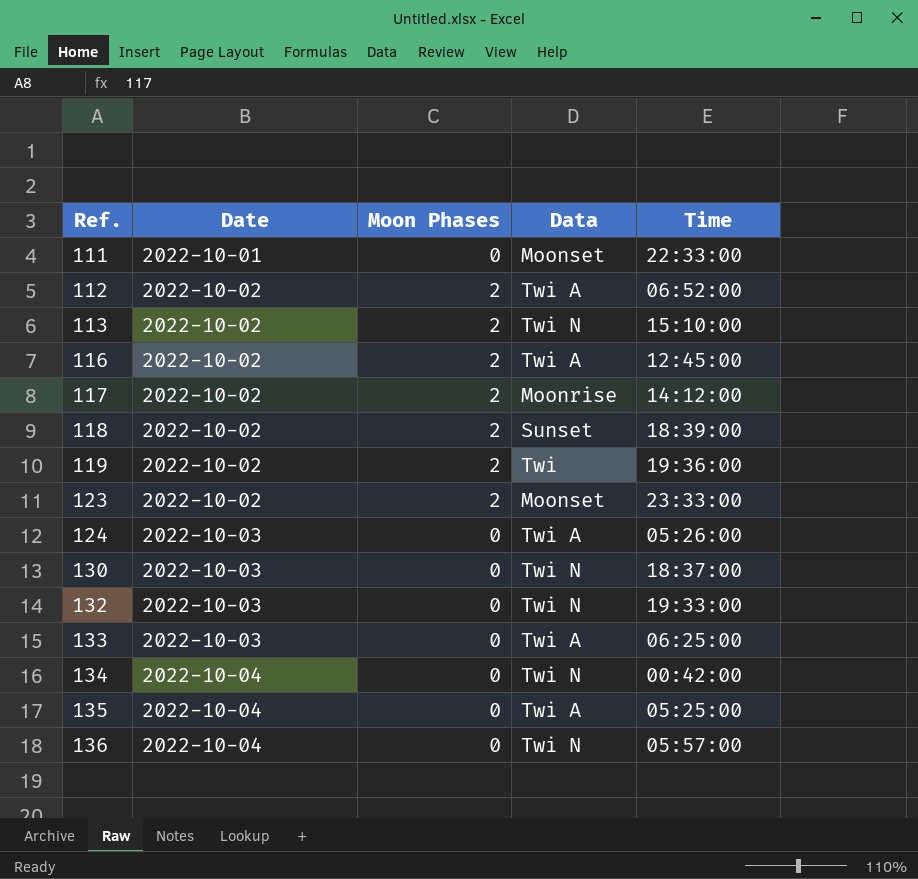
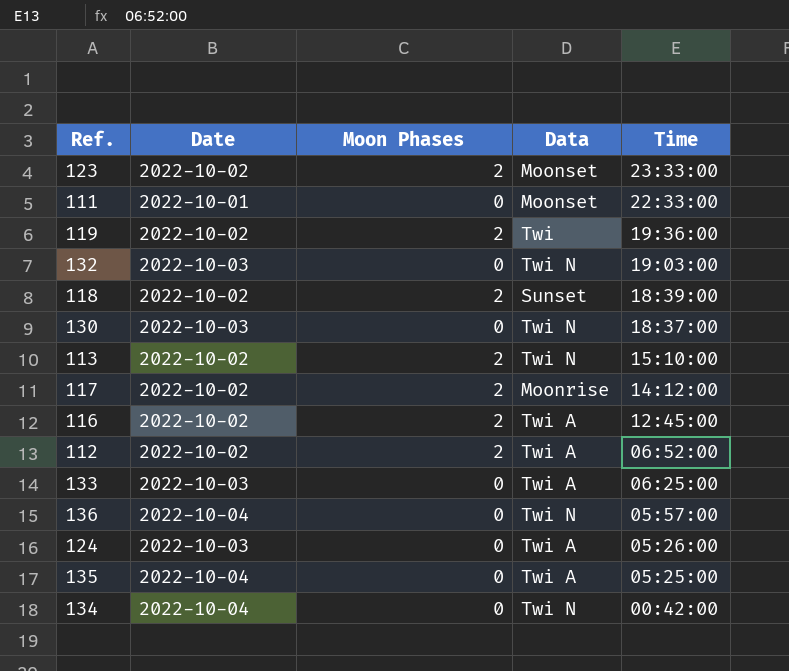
row order: Ref. ascending -> Time descending
132 | Time: 19:33:00 -> 19:03:00

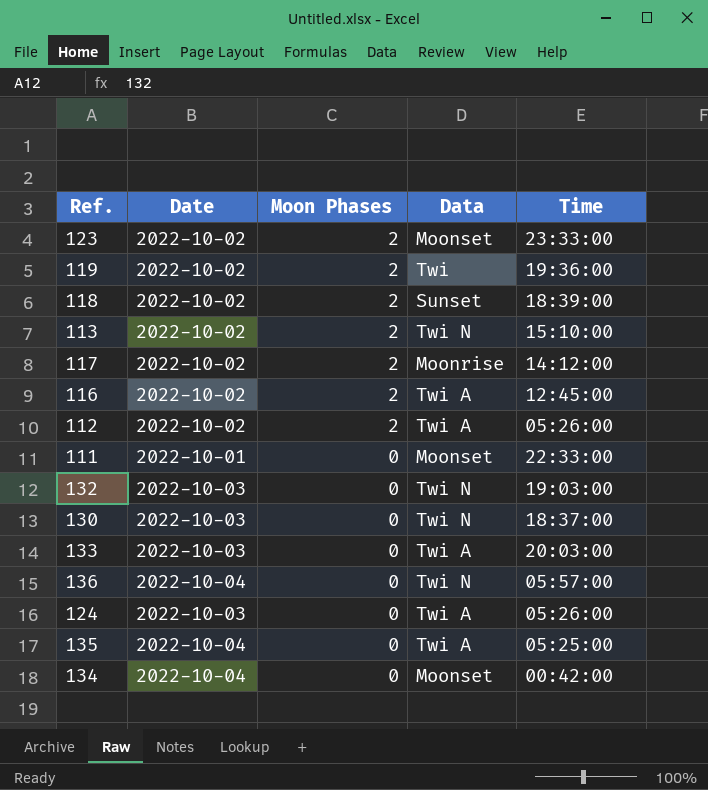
row order: Time descending -> Moon Phases descending
112 | Time: 06:52:00 -> 05:26:00
133 | Time: 06:25:00 -> 20:03:00
134 | Data: Twi N -> Moonset

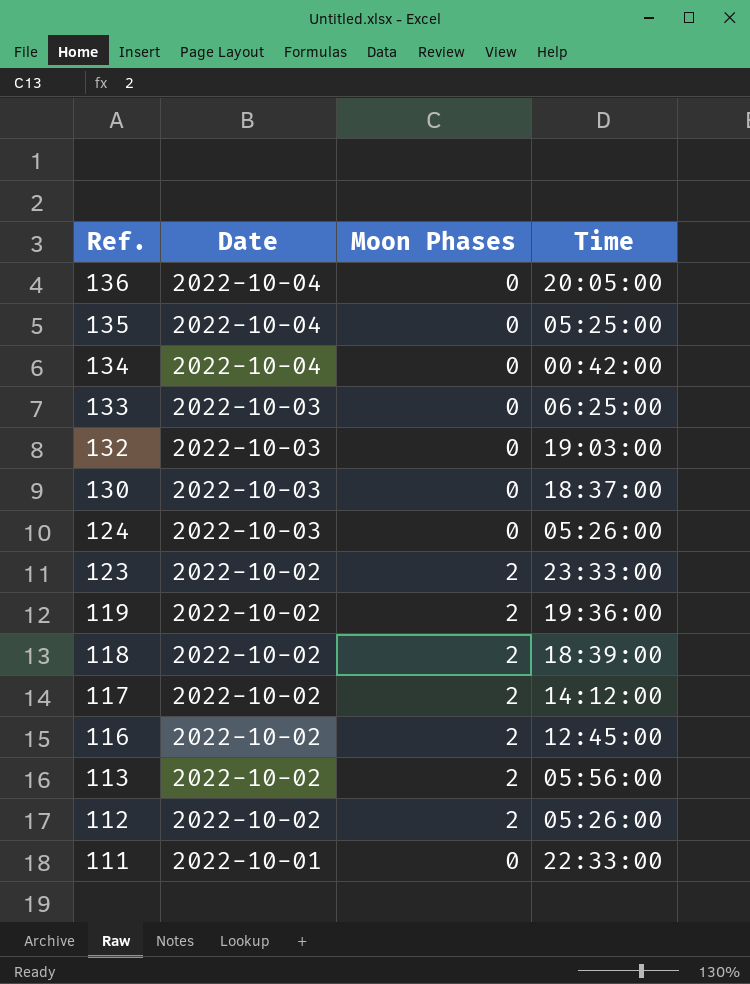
row order: Moon Phases descending -> Ref. descending
column Data | position: 4 -> none
136 | Time: 05:57:00 -> 20:05:00
133 | Time: 20:03:00 -> 06:25:00
113 | Time: 15:10:00 -> 05:56:00

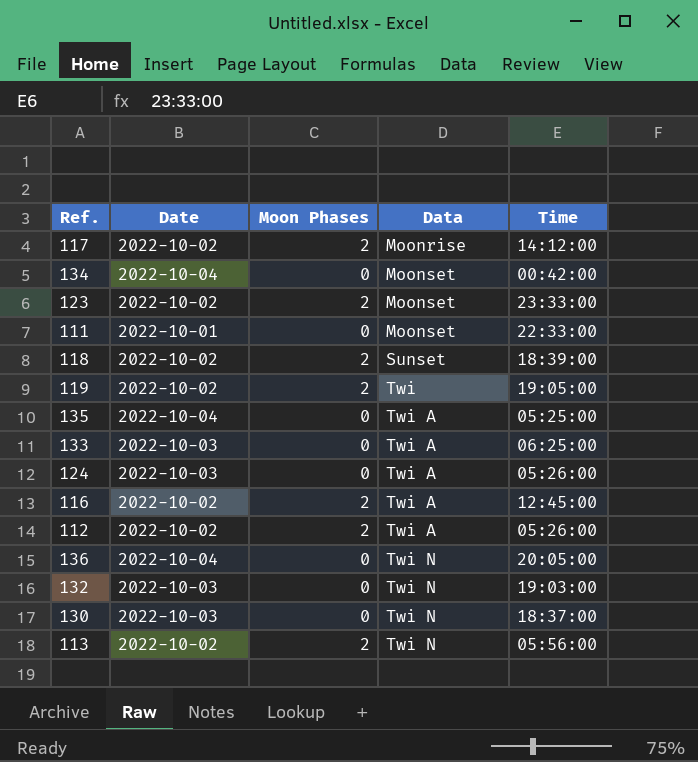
row order: Ref. descending -> Data ascending
column Data | position: none -> 4
119 | Time: 19:36:00 -> 19:05:00

